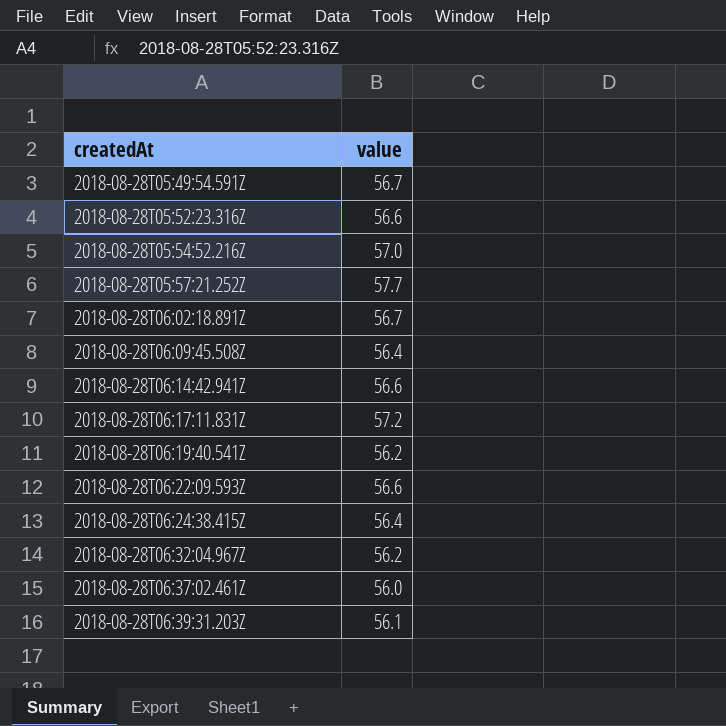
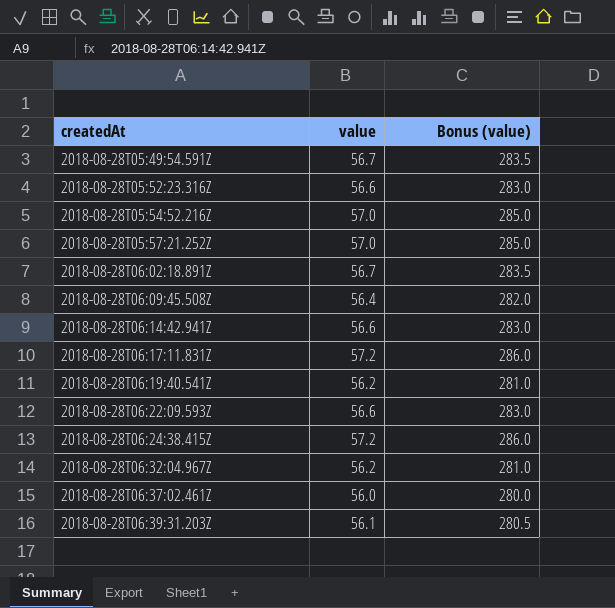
column Bonus (value) | formula: none -> [value] * 5
2018-08-28T05:57:21.252Z | value: 57.7 -> 57.0
2018-08-28T06:24:38.415Z | value: 56.4 -> 57.2

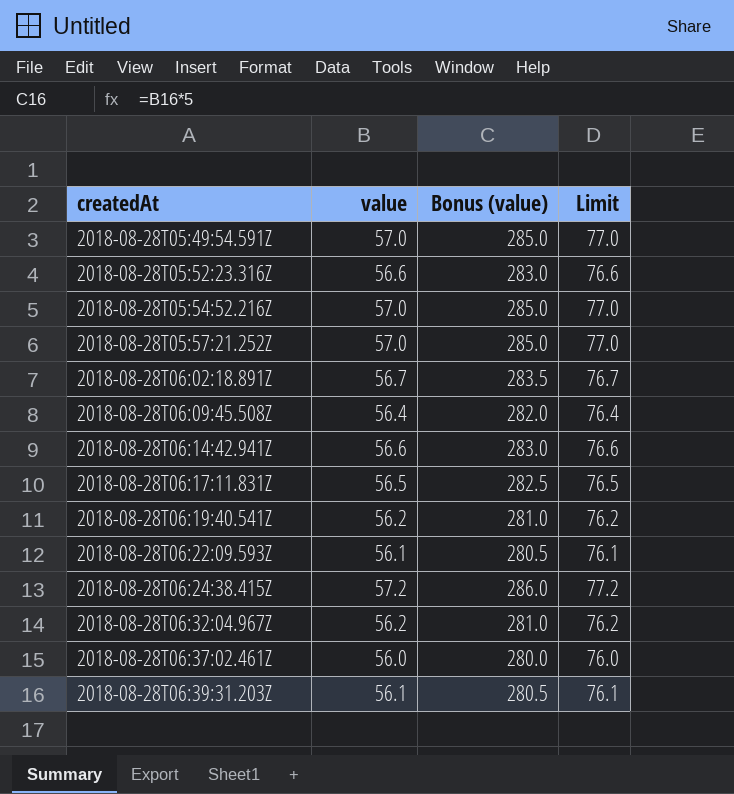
column Limit | formula: none -> [value] + 20
2018-08-28T05:49:54.591Z | value: 56.7 -> 57.0
2018-08-28T05:49:54.591Z | Bonus (value): 283.5 -> 285.0
2018-08-28T06:17:11.831Z | value: 57.2 -> 56.5
2018-08-28T06:17:11.831Z | Bonus (value): 286.0 -> 282.5
2018-08-28T06:22:09.593Z | value: 56.6 -> 56.1
2018-08-28T06:22:09.593Z | Bonus (value): 283.0 -> 280.5

